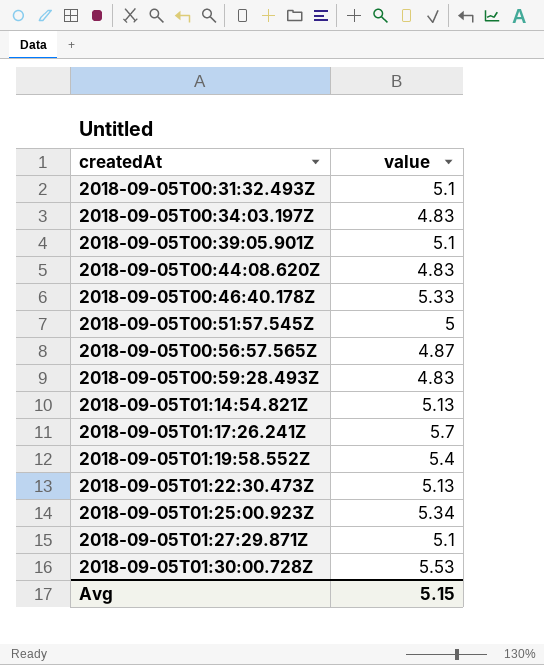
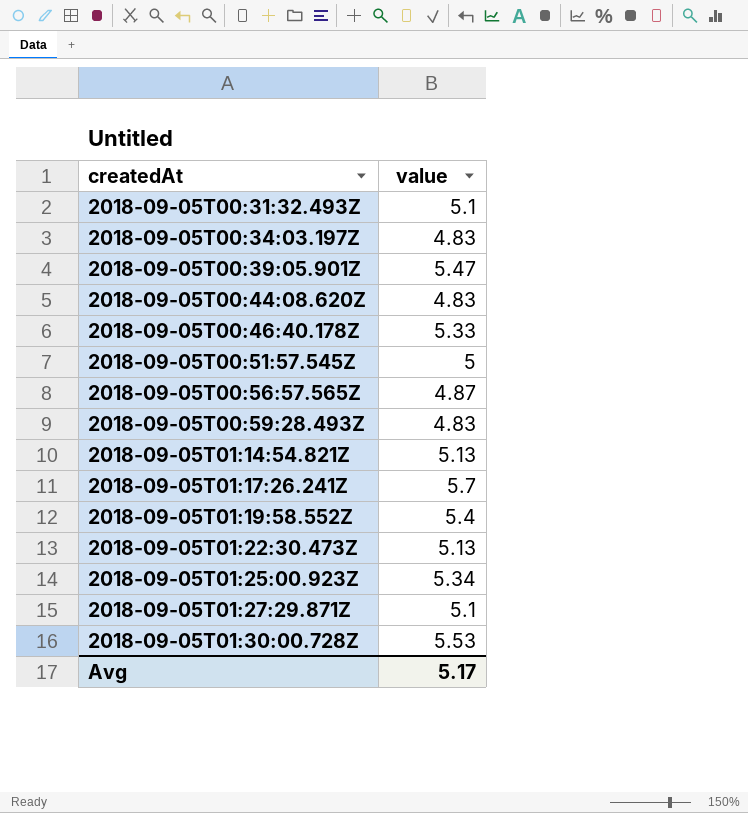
2018-09-05T00:39:05.901Z | value: 5.1 -> 5.47
Avg | value: 5.15 -> 5.17

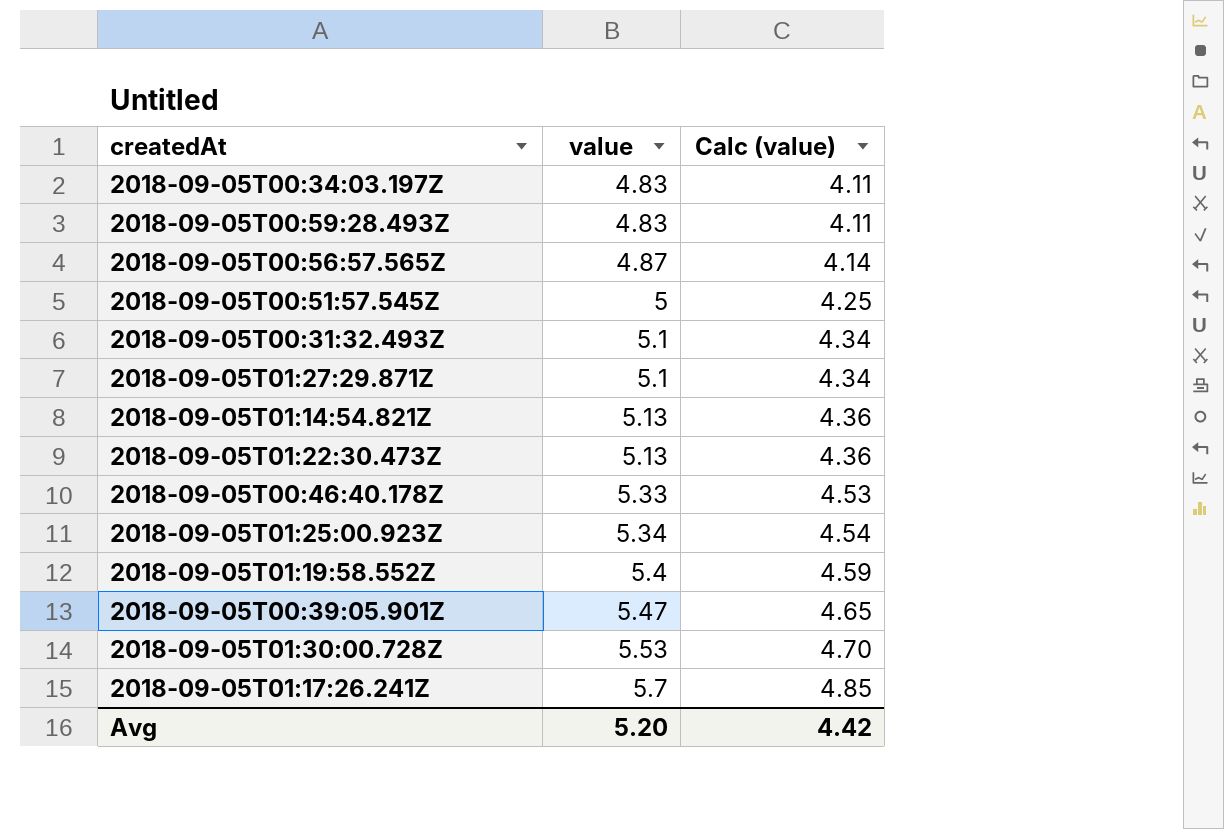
row order: createdAt ascending -> value ascending
column Calc (value) | formula: none -> [value] * 0.85
row 2018-09-05T00:44:08.620Z: 4.83 -> none
Avg | value: 5.17 -> 5.20

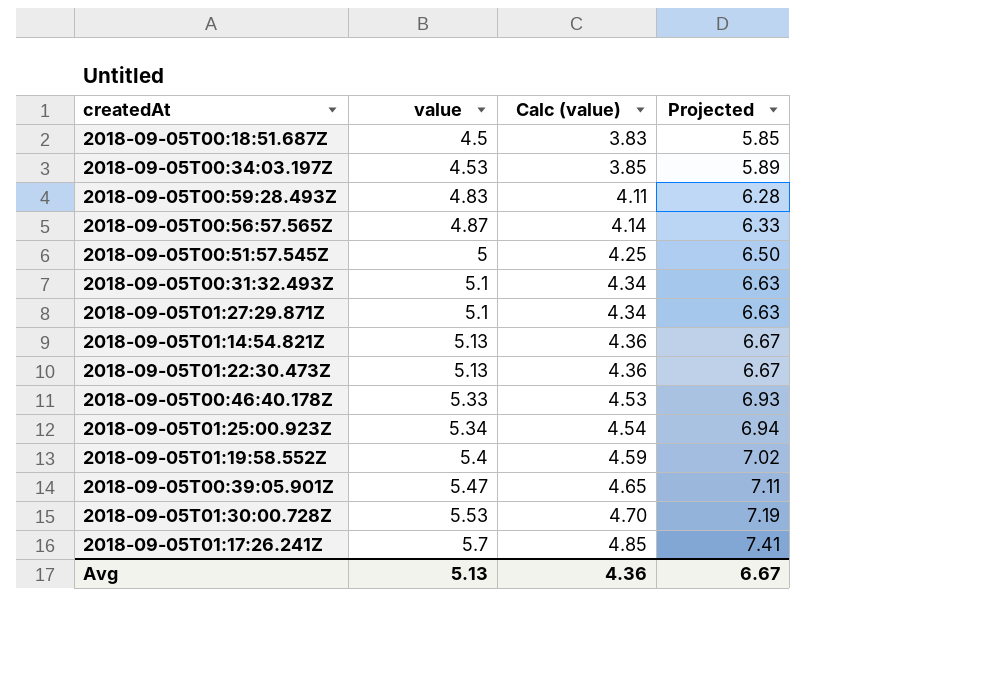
column Projected | formula: none -> [value] * 1.3
row 2018-09-05T00:18:51.687Z: none -> 4.5 | 3.83 | 5.85
2018-09-05T00:34:03.197Z | value: 4.83 -> 4.53
2018-09-05T00:34:03.197Z | Calc (value): 4.11 -> 3.85
Avg | value: 5.20 -> 5.13
Avg | Calc (value): 4.42 -> 4.36

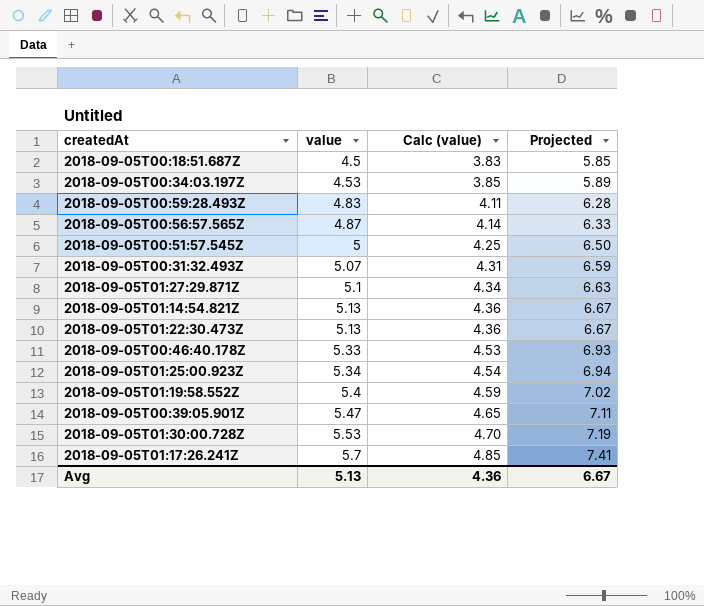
2018-09-05T00:31:32.493Z | value: 5.1 -> 5.07
2018-09-05T00:31:32.493Z | Calc (value): 4.34 -> 4.31
2018-09-05T00:31:32.493Z | Projected: 6.63 -> 6.59

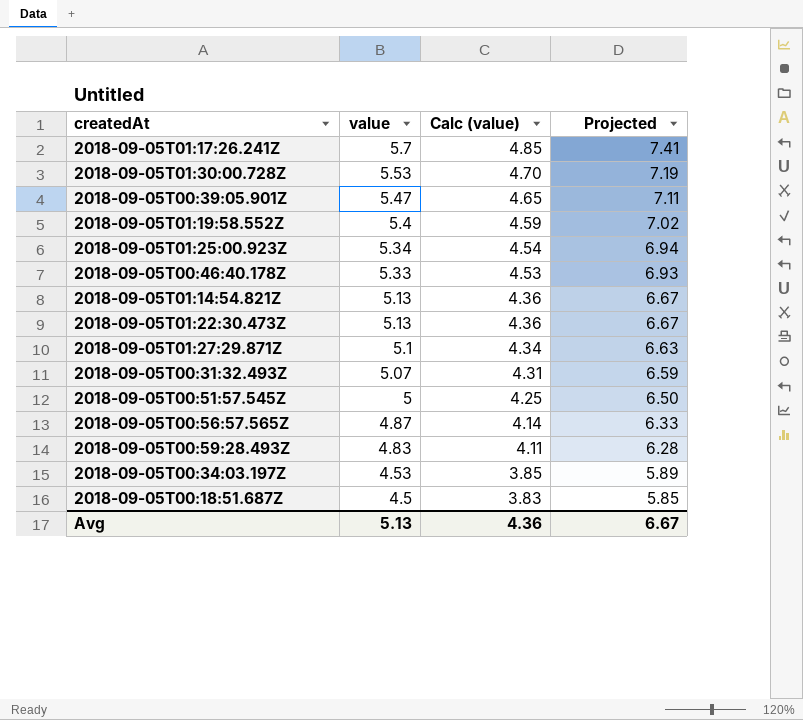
row order: value ascending -> value descending

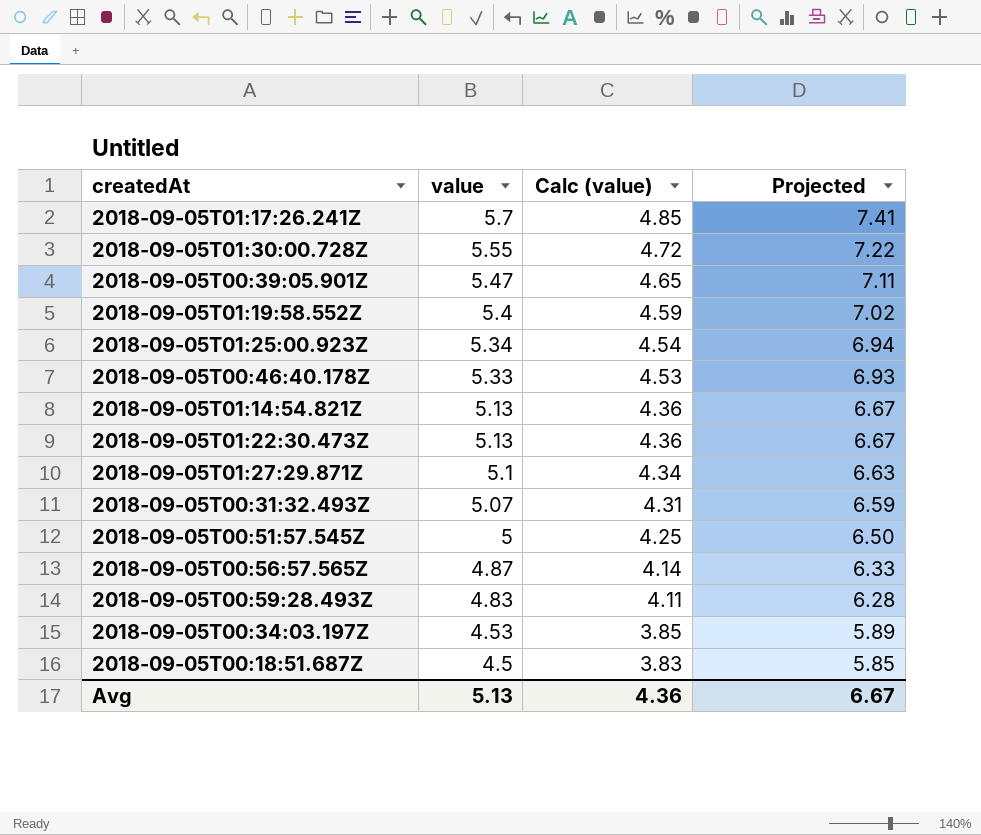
2018-09-05T01:30:00.728Z | value: 5.53 -> 5.55
2018-09-05T01:30:00.728Z | Calc (value): 4.70 -> 4.72
2018-09-05T01:30:00.728Z | Projected: 7.19 -> 7.22

